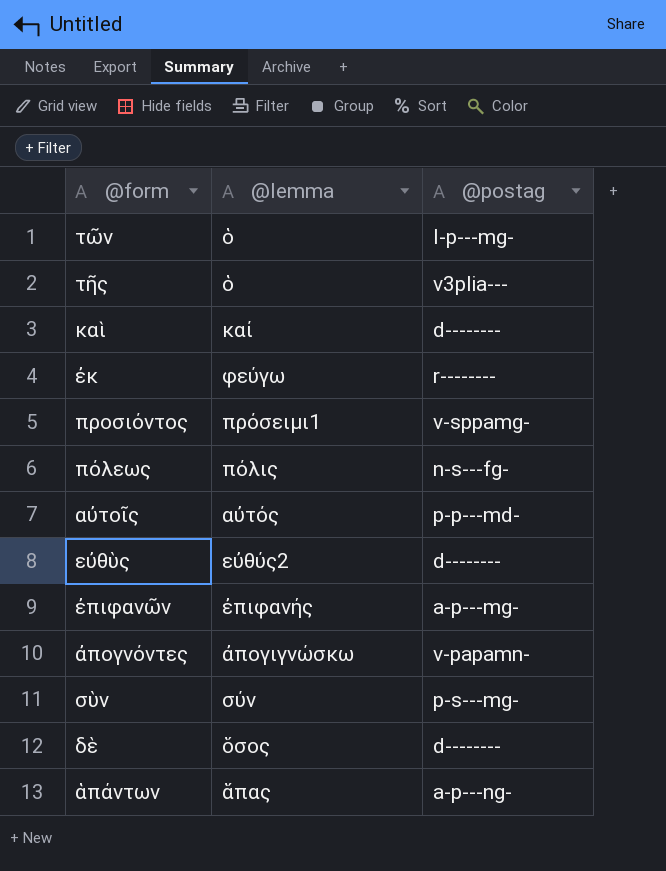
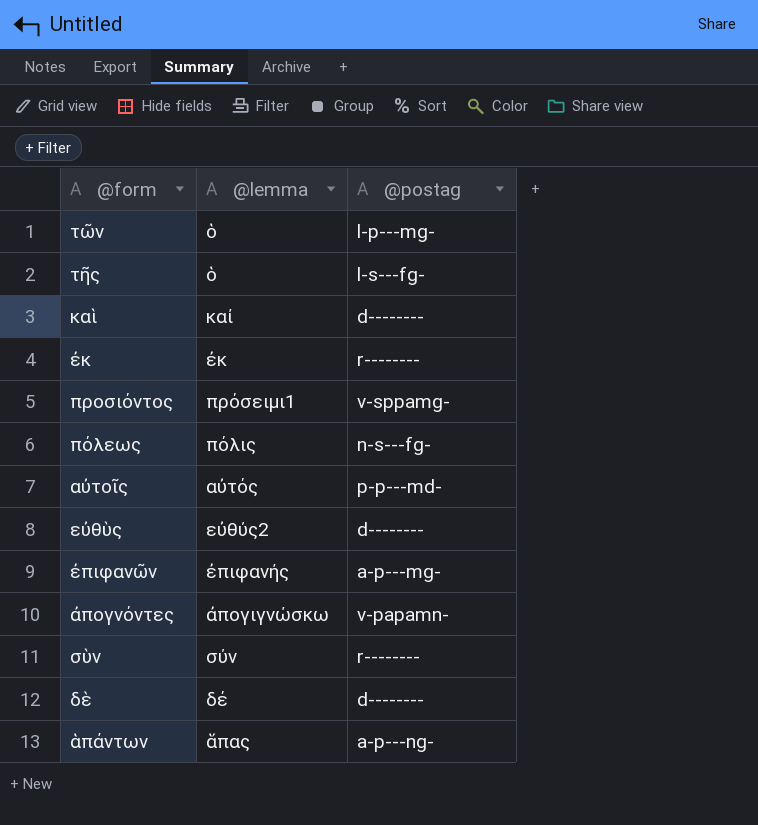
τῆς | @postag: v3plia--- -> l-s---fg-
ἐκ | @lemma: φεύγω -> ἐκ
σὺν | @postag: p-s---mg- -> r--------
δὲ | @lemma: ὅσος -> δέ

